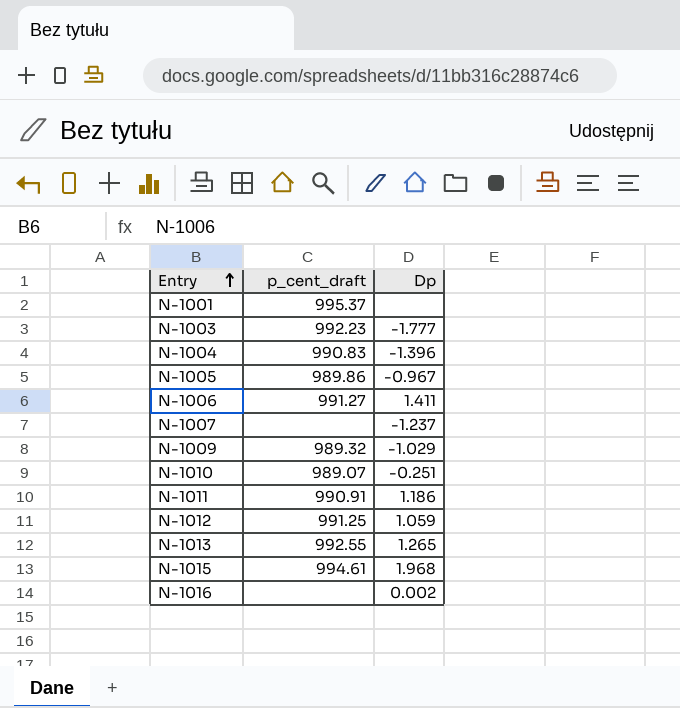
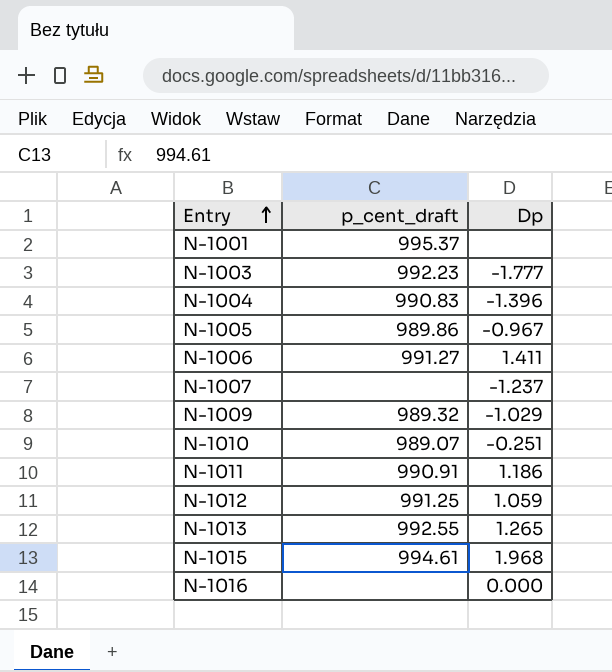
N-1016 | Dp: 0.002 -> 0.000

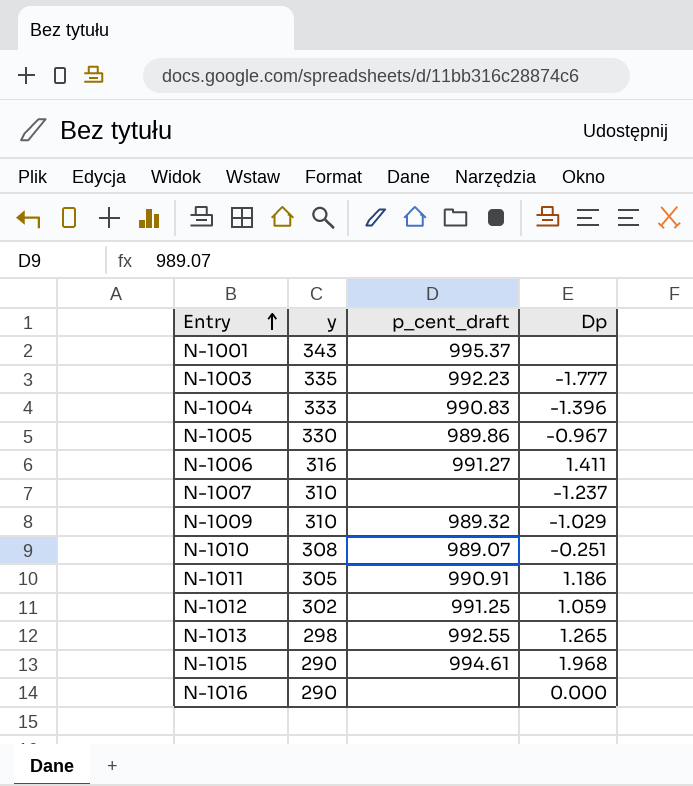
column y | position: none -> 2

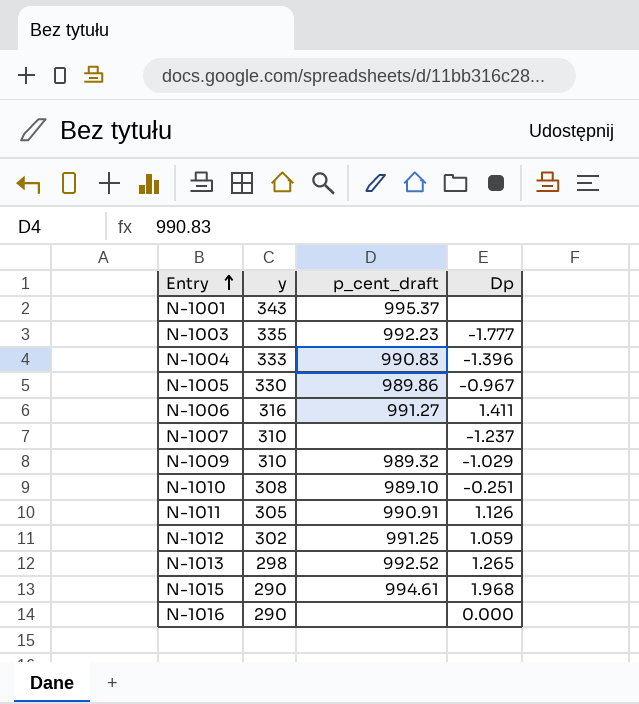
N-1010 | p_cent_draft: 989.07 -> 989.10
N-1011 | Dp: 1.186 -> 1.126
N-1013 | p_cent_draft: 992.55 -> 992.52

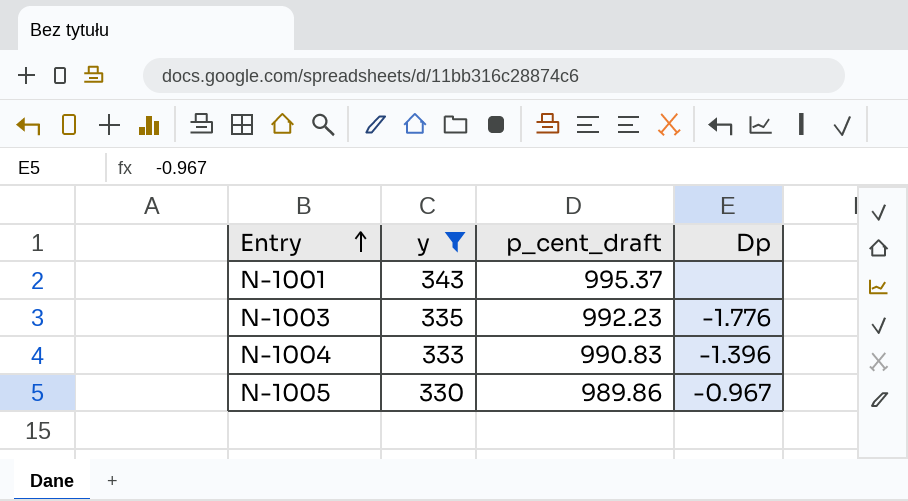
filter: none -> y >= 330
N-1003 | Dp: -1.777 -> -1.776

